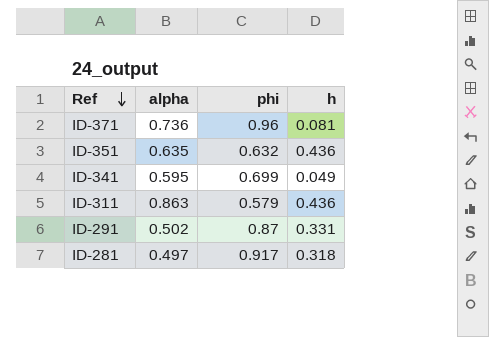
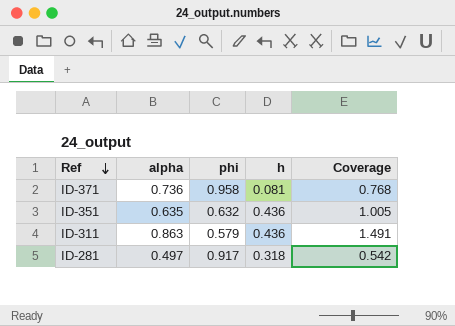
column Coverage | formula: none -> [alpha] / [phi]
row ID-341: 0.595 | 0.699 | 0.049 -> none
row ID-291: 0.502 | 0.87 | 0.331 -> none
ID-371 | phi: 0.96 -> 0.958

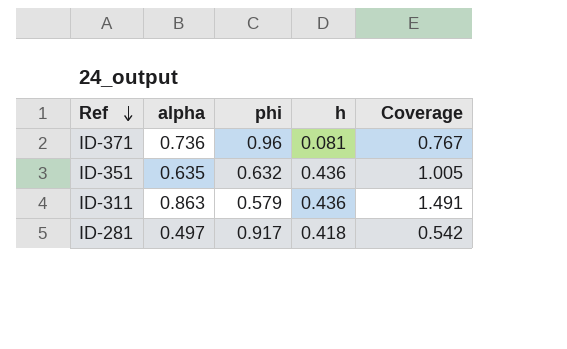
ID-371 | phi: 0.958 -> 0.96
ID-371 | Coverage: 0.768 -> 0.767
ID-281 | h: 0.318 -> 0.418

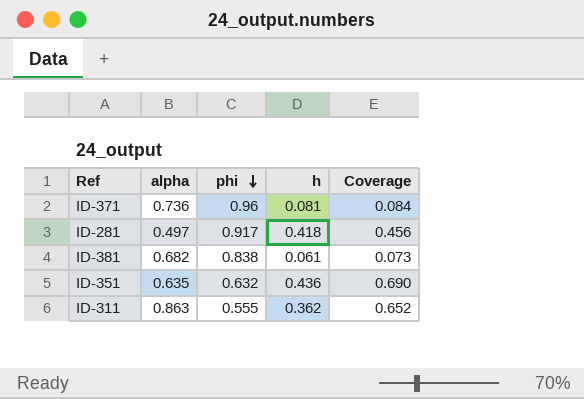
row order: Ref descending -> phi descending
column Coverage | formula: [alpha] / [phi] -> [h] / [phi]
row ID-381: none -> 0.682 | 0.838 | 0.061 | 0.073
ID-311 | phi: 0.579 -> 0.555
ID-311 | h: 0.436 -> 0.362

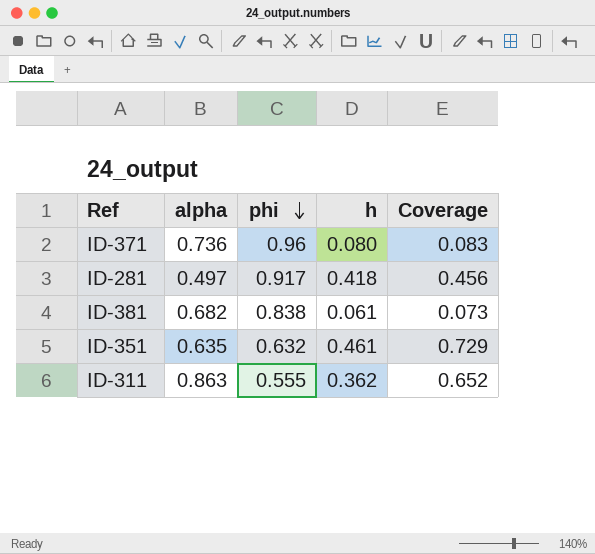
ID-371 | h: 0.081 -> 0.080
ID-371 | Coverage: 0.084 -> 0.083
ID-351 | h: 0.436 -> 0.461
ID-351 | Coverage: 0.690 -> 0.729

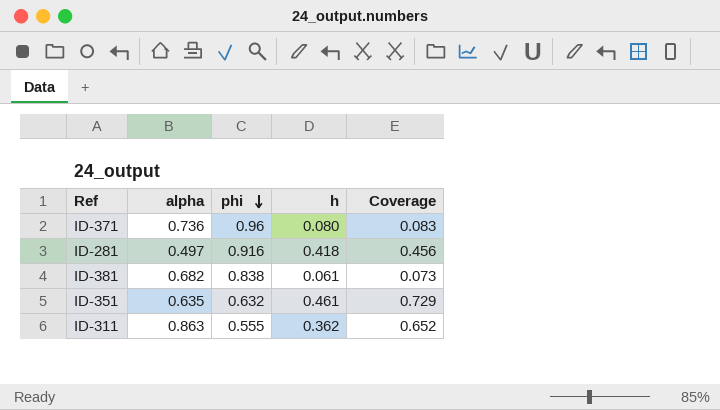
ID-281 | phi: 0.917 -> 0.916

